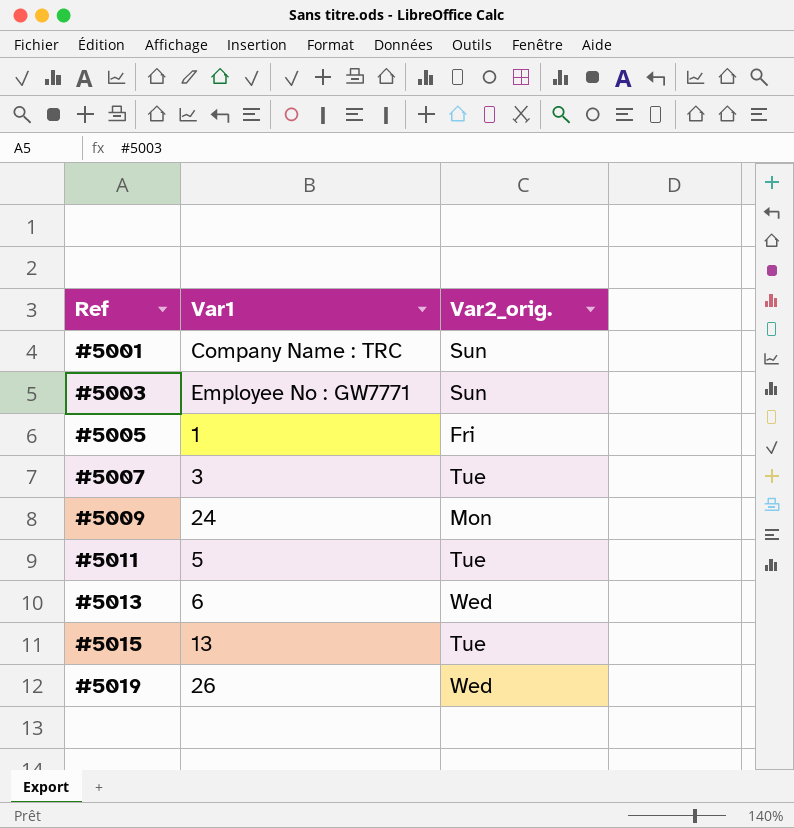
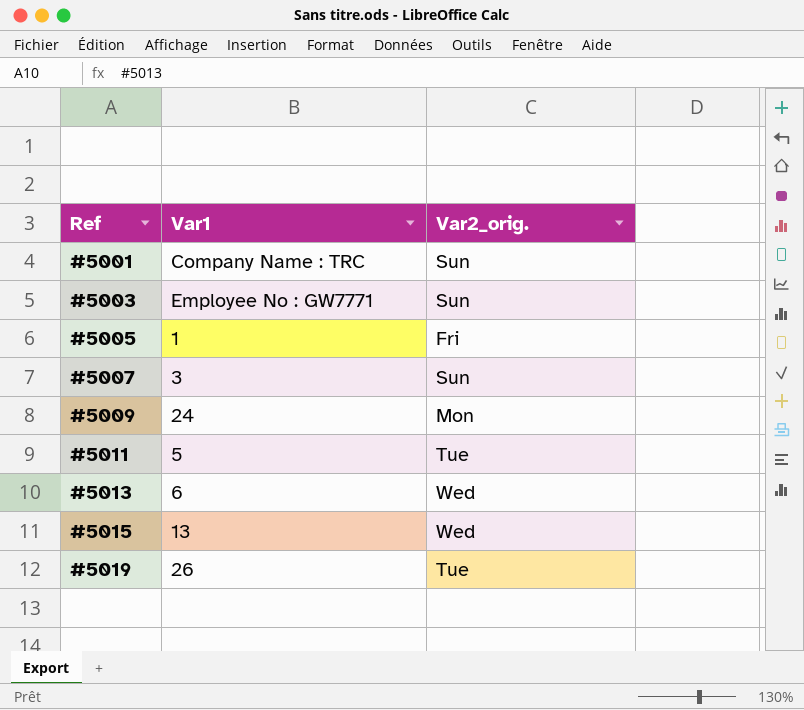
#5007 | Var2_orig.: Tue -> Sun
#5015 | Var2_orig.: Tue -> Wed
#5019 | Var2_orig.: Wed -> Tue

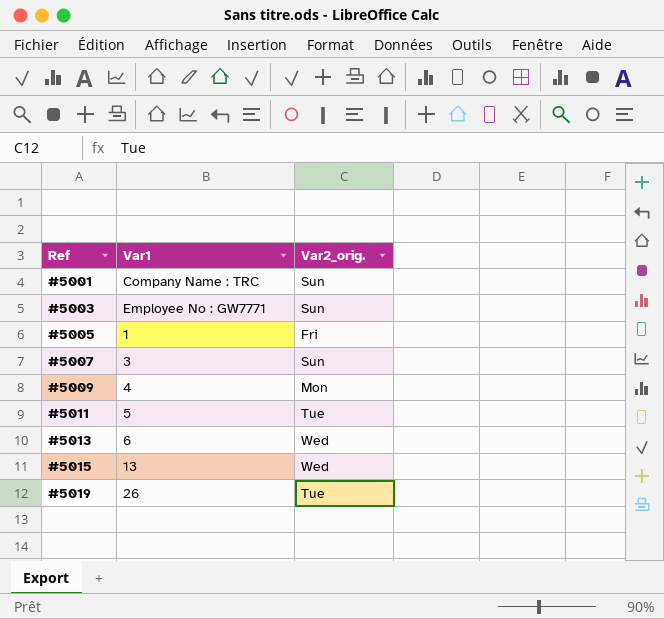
#5009 | Var1: 24 -> 4

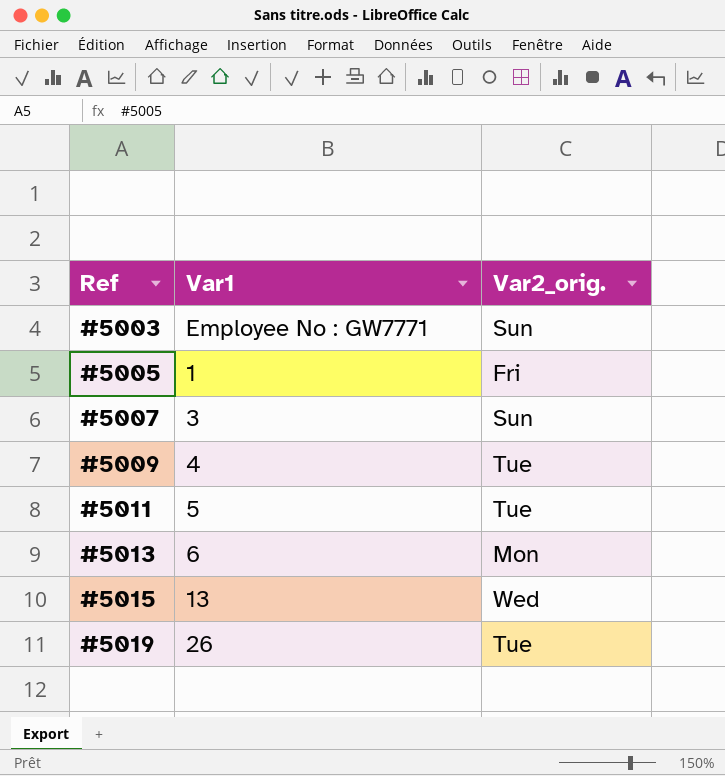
row #5001: Company Name : TRC | Sun -> none
#5009 | Var2_orig.: Mon -> Tue
#5013 | Var2_orig.: Wed -> Mon

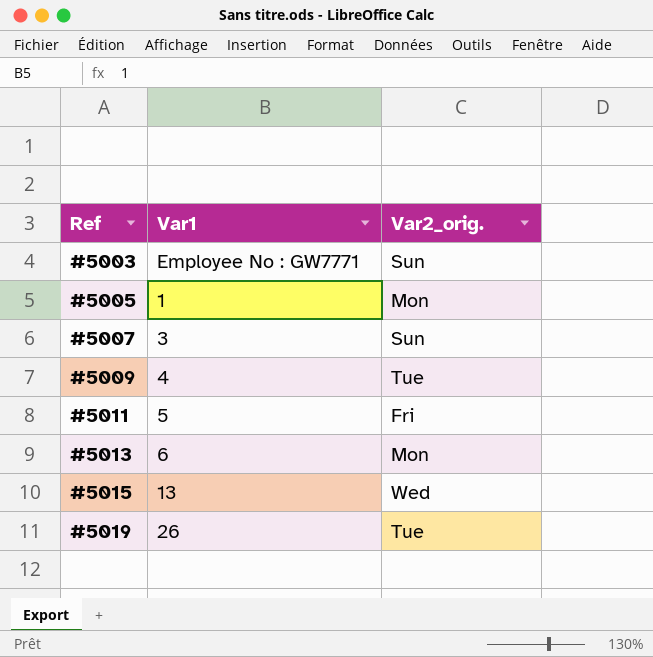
#5005 | Var2_orig.: Fri -> Mon
#5011 | Var2_orig.: Tue -> Fri

